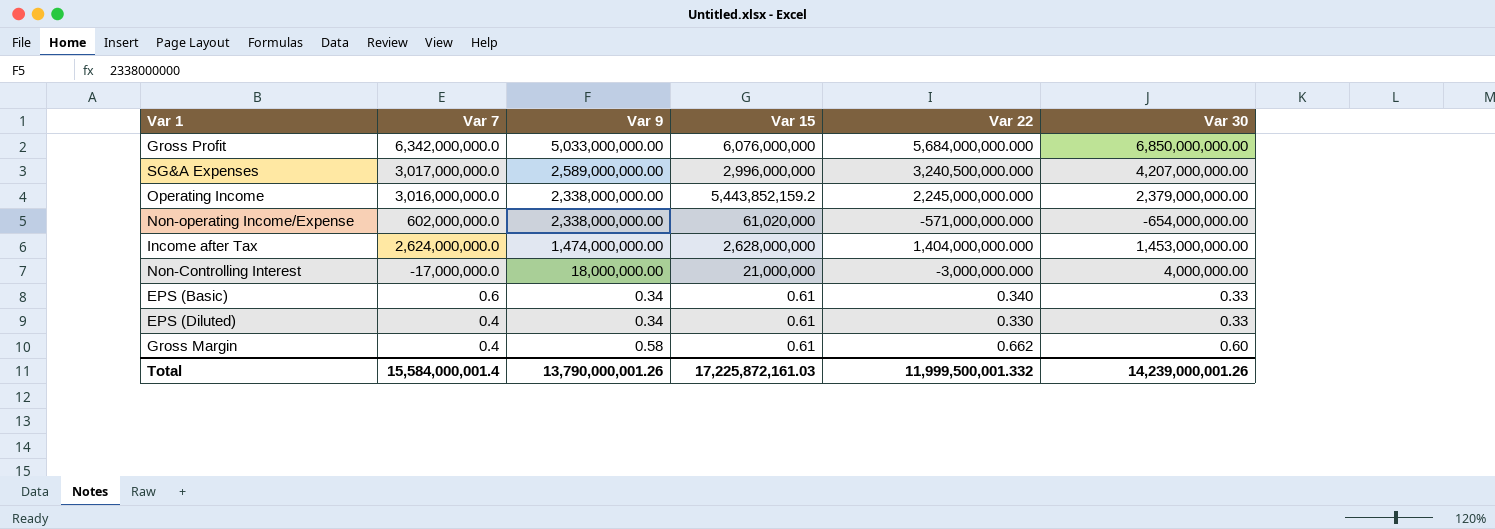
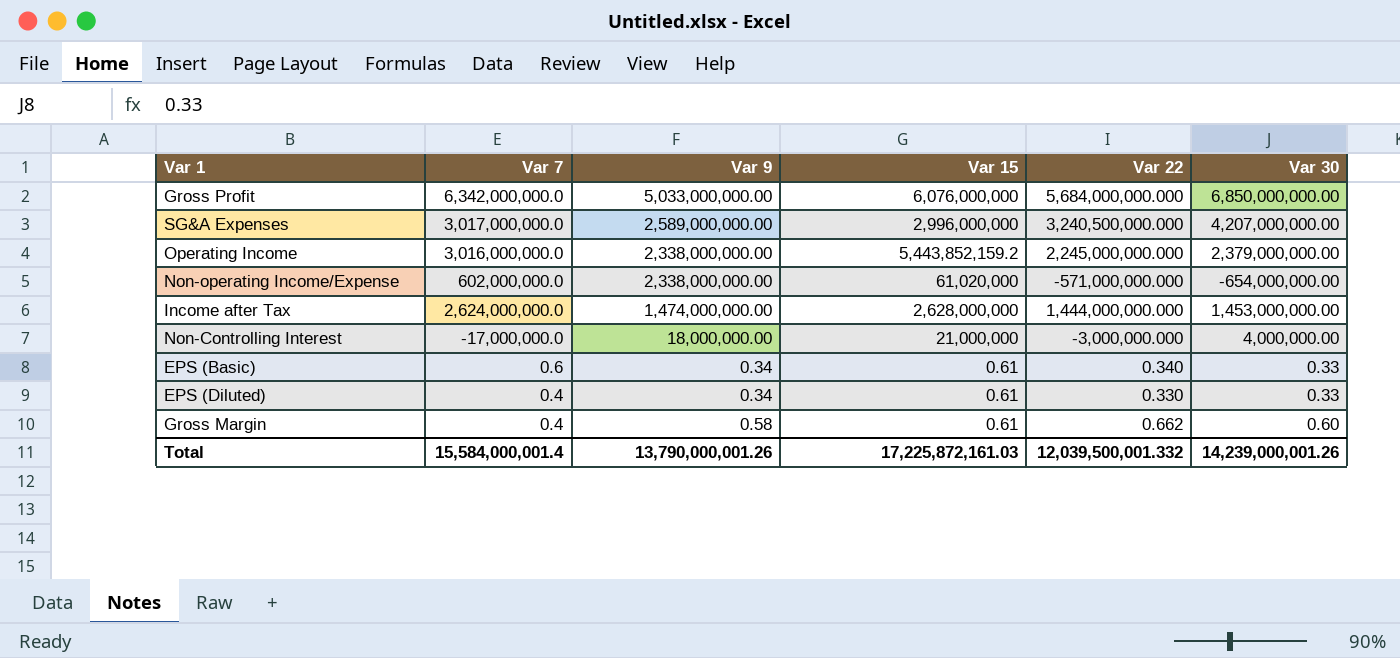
Income after Tax | Var 22: 1,404,000,000.000 -> 1,444,000,000.000
Total | Var 22: 11,999,500,001.332 -> 12,039,500,001.332

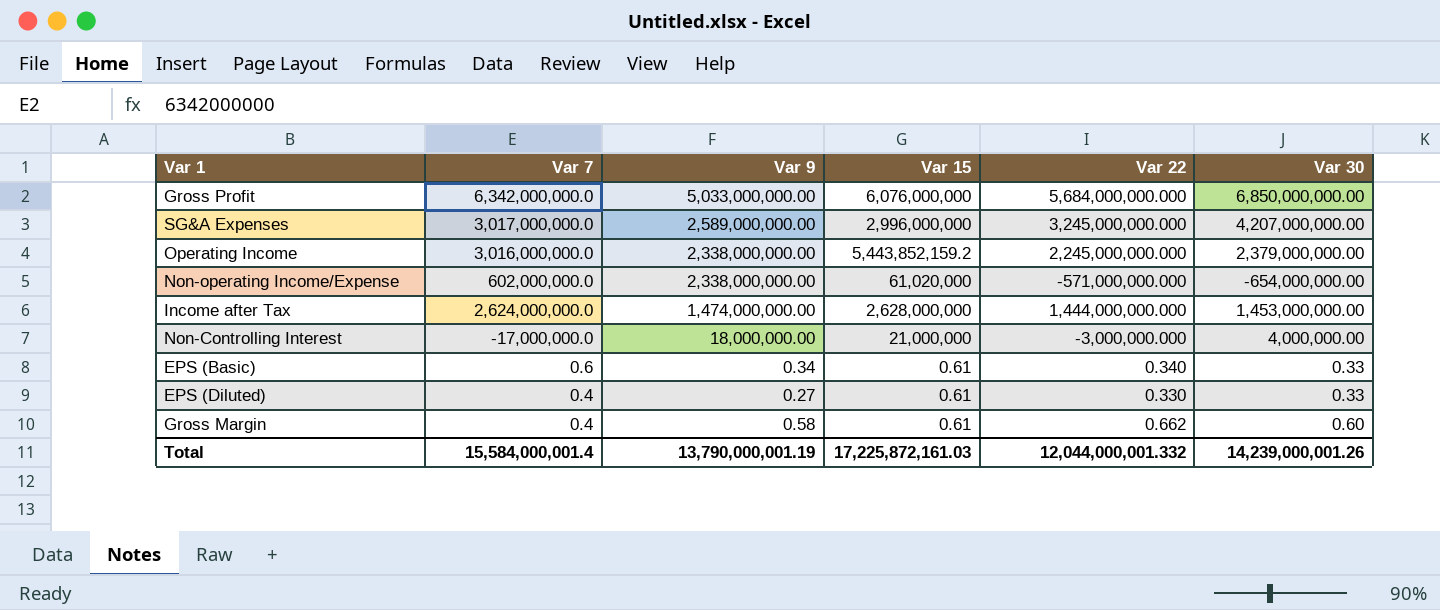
SG&A Expenses | Var 22: 3,240,500,000.000 -> 3,245,000,000.000
EPS (Diluted) | Var 9: 0.34 -> 0.27
Total | Var 9: 13,790,000,001.26 -> 13,790,000,001.19
Total | Var 22: 12,039,500,001.332 -> 12,044,000,001.332

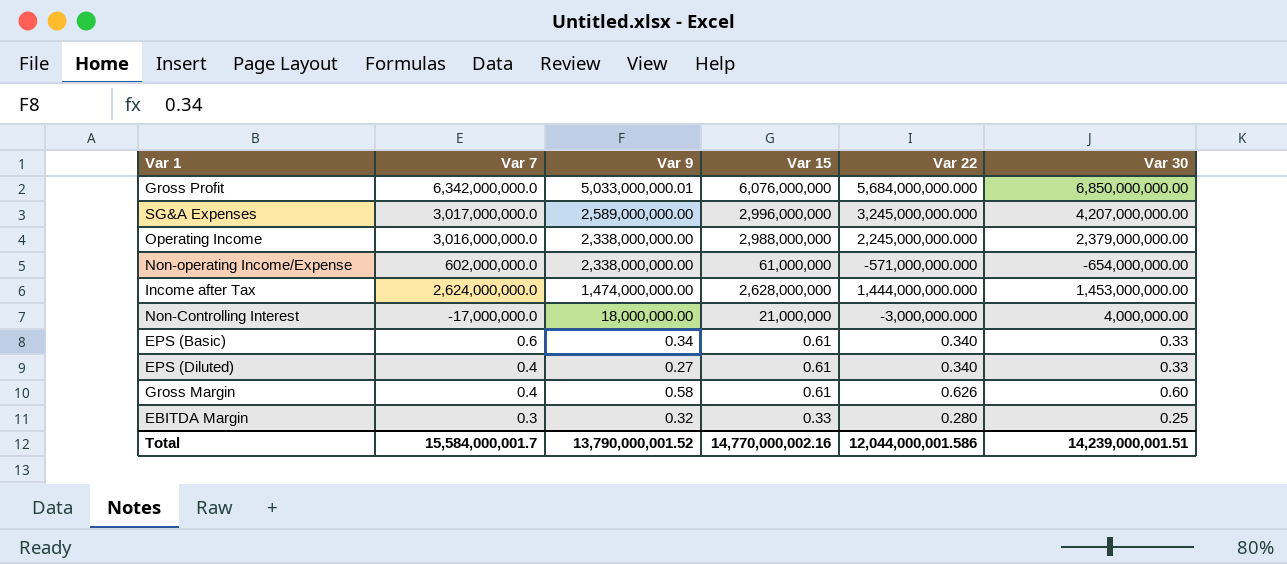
Gross Profit | Var 9: 5,033,000,000.00 -> 5,033,000,000.01
Operating Income | Var 15: 5,443,852,159.2 -> 2,988,000,000
Non-operating Income/Expense | Var 15: 61,020,000 -> 61,000,000
EPS (Diluted) | Var 22: 0.330 -> 0.340
Gross Margin | Var 22: 0.662 -> 0.626
row EBITDA Margin: none -> 0.3 | 0.32 | 0.33 | 0.280 | 0.25
Total | Var 7: 15,584,000,001.4 -> 15,584,000,001.7
Total | Var 9: 13,790,000,001.19 -> 13,790,000,001.52
Total | Var 15: 17,225,872,161.03 -> 14,770,000,002.16
Total | Var 22: 12,044,000,001.332 -> 12,044,000,001.586
Total | Var 30: 14,239,000,001.26 -> 14,239,000,001.51

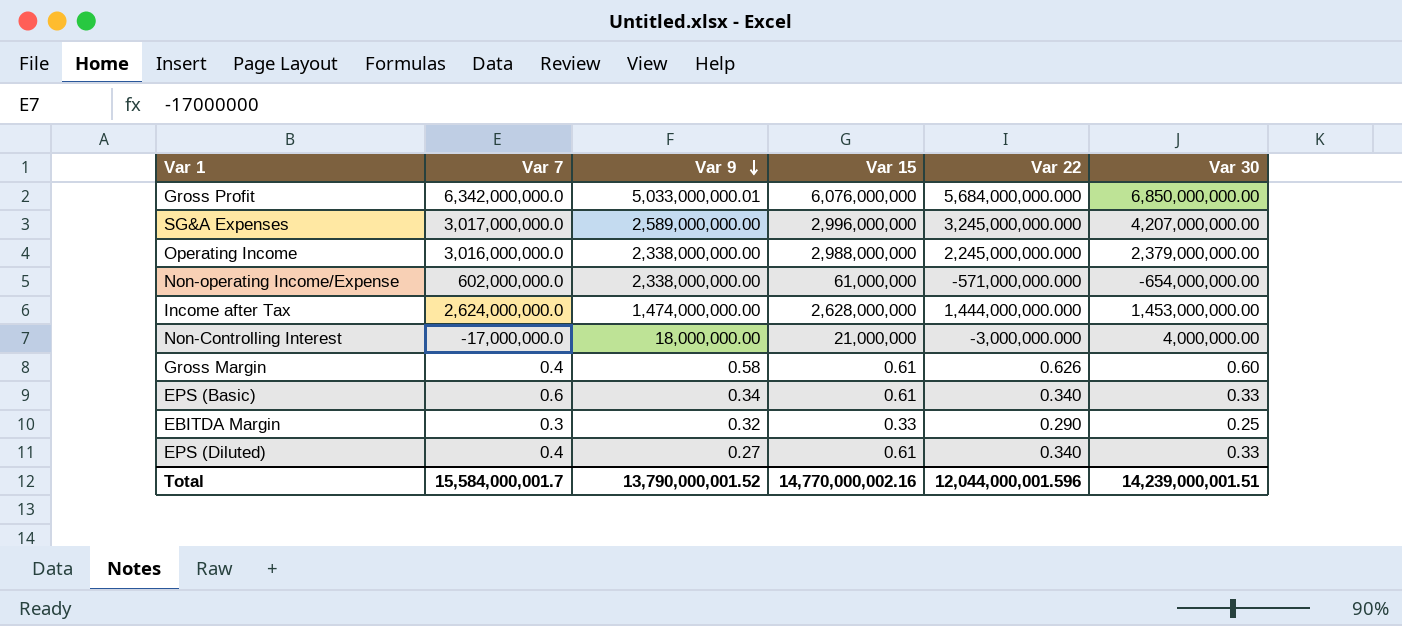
row order: none -> Var 9 descending
EBITDA Margin | Var 22: 0.280 -> 0.290
Total | Var 22: 12,044,000,001.586 -> 12,044,000,001.596

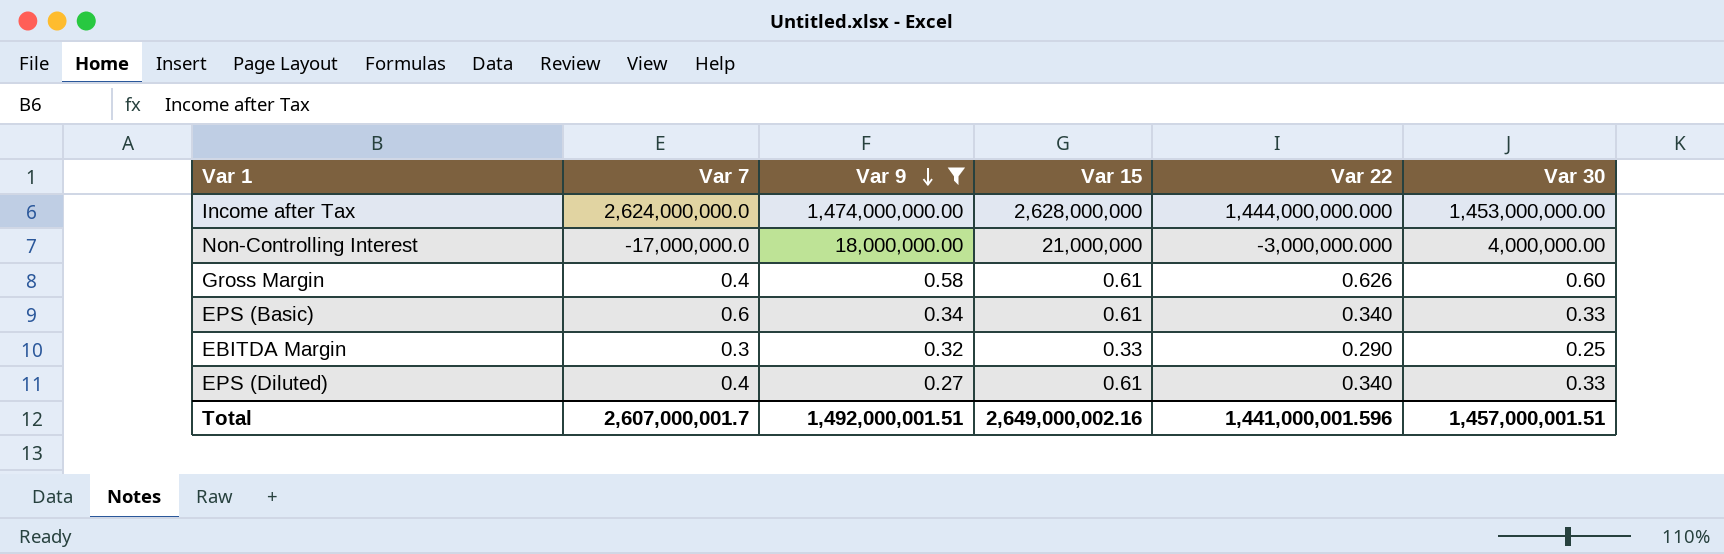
filter: none -> Var 9 <= 1,474,000,000.00
Total | Var 7: 15,584,000,001.7 -> 2,607,000,001.7
Total | Var 9: 13,790,000,001.52 -> 1,492,000,001.51
Total | Var 15: 14,770,000,002.16 -> 2,649,000,002.16
Total | Var 22: 12,044,000,001.596 -> 1,441,000,001.596
Total | Var 30: 14,239,000,001.51 -> 1,457,000,001.51

